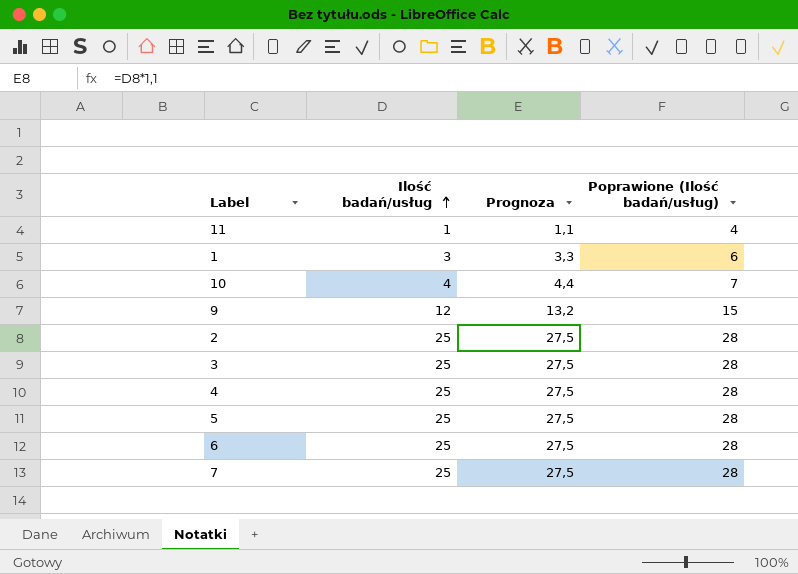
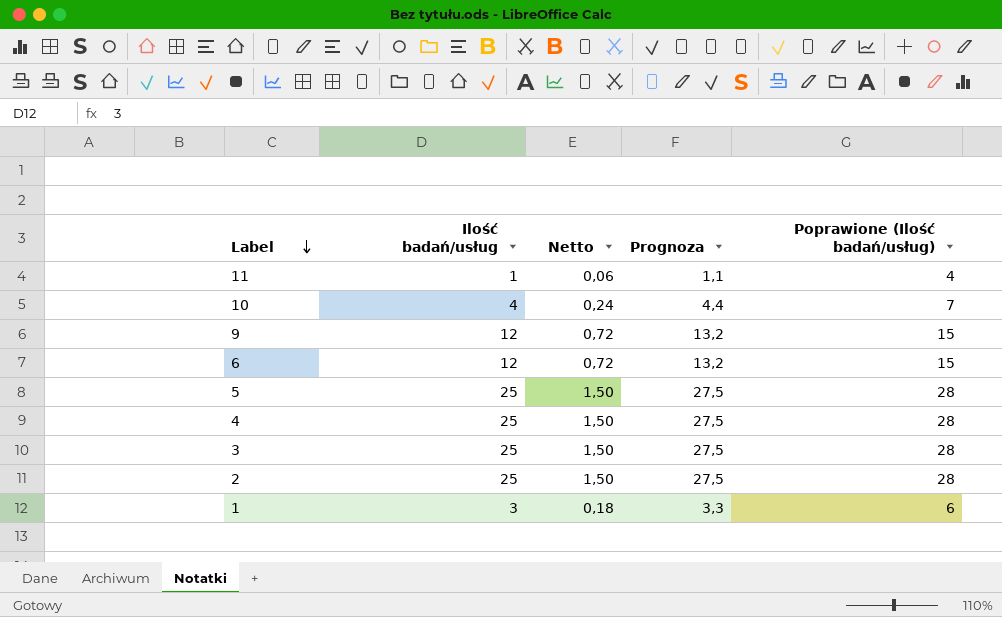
row order: Ilość badań/usług ascending -> Label descending
column Netto | formula: none -> [Ilość badań/usług] * 0,06
row 7: 25 | 27,5 | 28 -> none
6 | Ilość badań/usług: 25 -> 12
6 | Prognoza: 27,5 -> 13,2
6 | Poprawione (Ilość badań/usług): 28 -> 15

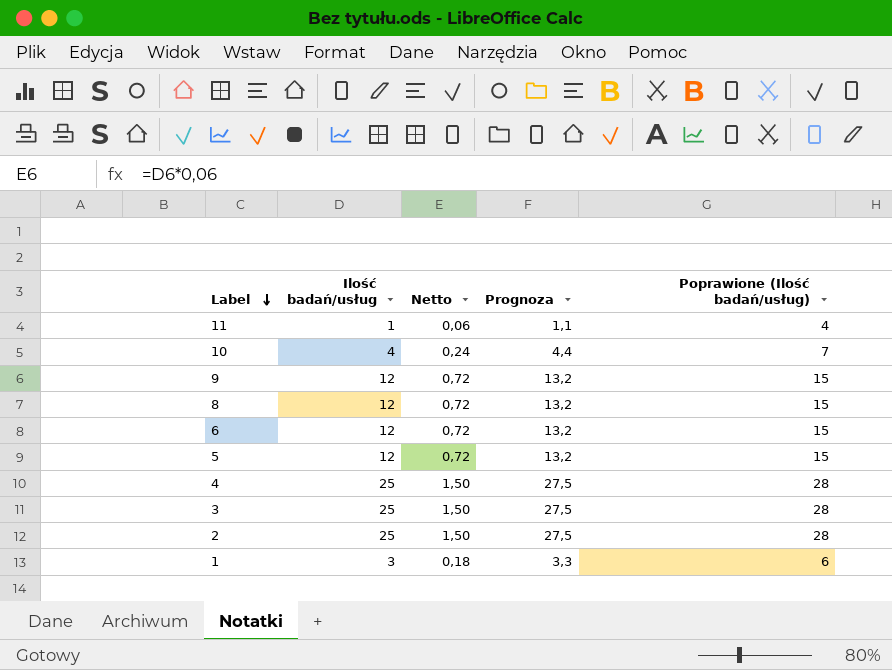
row 8: none -> 12 | 0,72 | 13,2 | 15
5 | Ilość badań/usług: 25 -> 12
5 | Netto: 1,50 -> 0,72
5 | Prognoza: 27,5 -> 13,2
5 | Poprawione (Ilość badań/usług): 28 -> 15

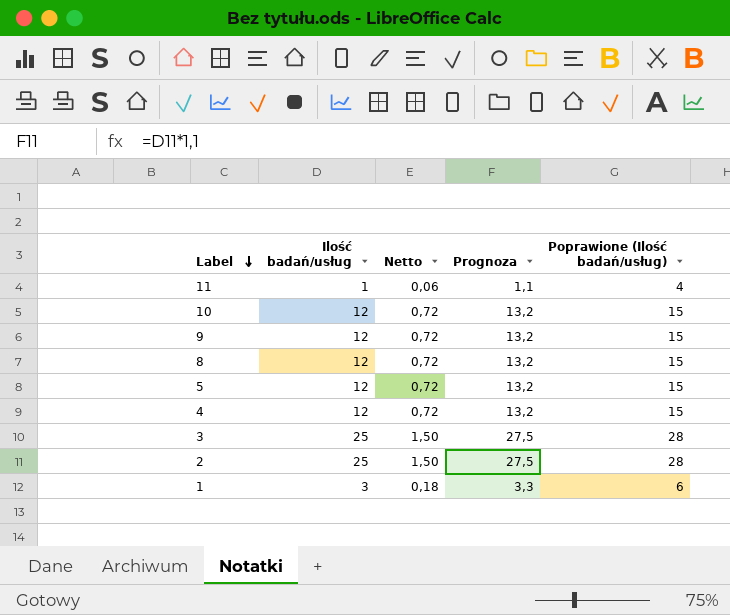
row 6: 12 | 0,72 | 13,2 | 15 -> none
10 | Ilość badań/usług: 4 -> 12
10 | Netto: 0,24 -> 0,72
10 | Prognoza: 4,4 -> 13,2
10 | Poprawione (Ilość badań/usług): 7 -> 15
4 | Ilość badań/usług: 25 -> 12
4 | Netto: 1,50 -> 0,72
4 | Prognoza: 27,5 -> 13,2
4 | Poprawione (Ilość badań/usług): 28 -> 15

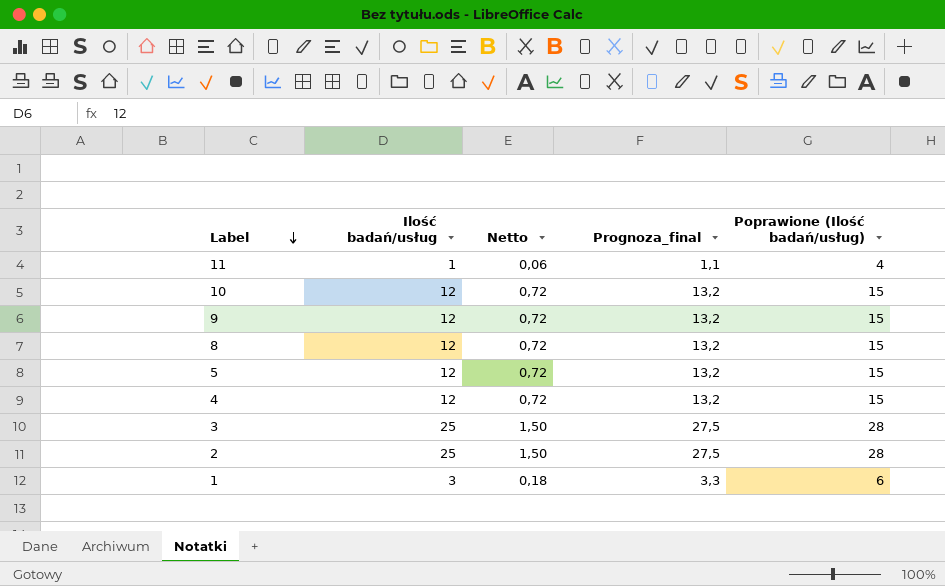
column name: Prognoza -> Prognoza_final

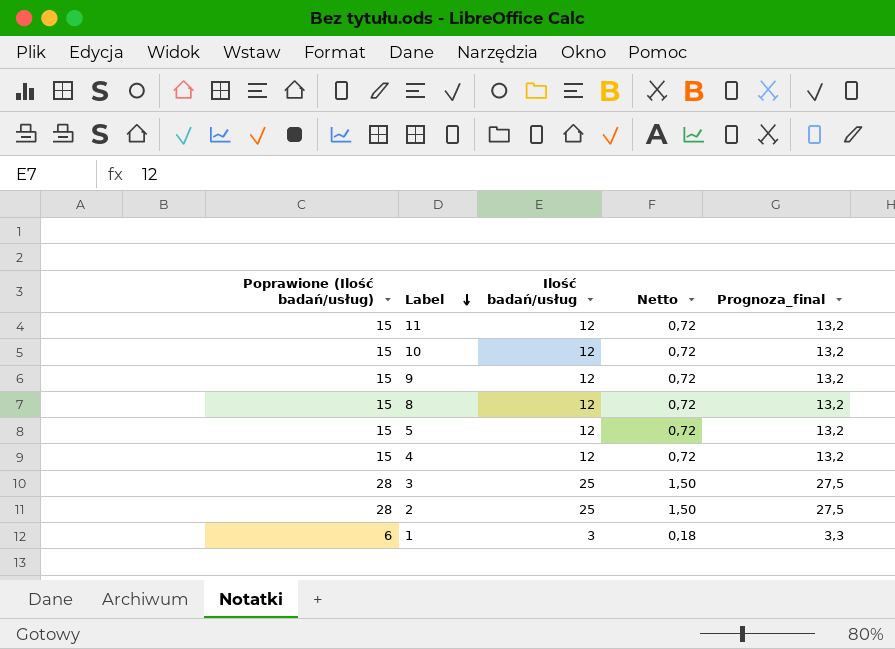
column Poprawione (Ilość badań/usług) | position: 5 -> 1
11 | Poprawione (Ilość badań/usług): 4 -> 15
11 | Ilość badań/usług: 1 -> 12
11 | Netto: 0,06 -> 0,72
11 | Prognoza_final: 1,1 -> 13,2

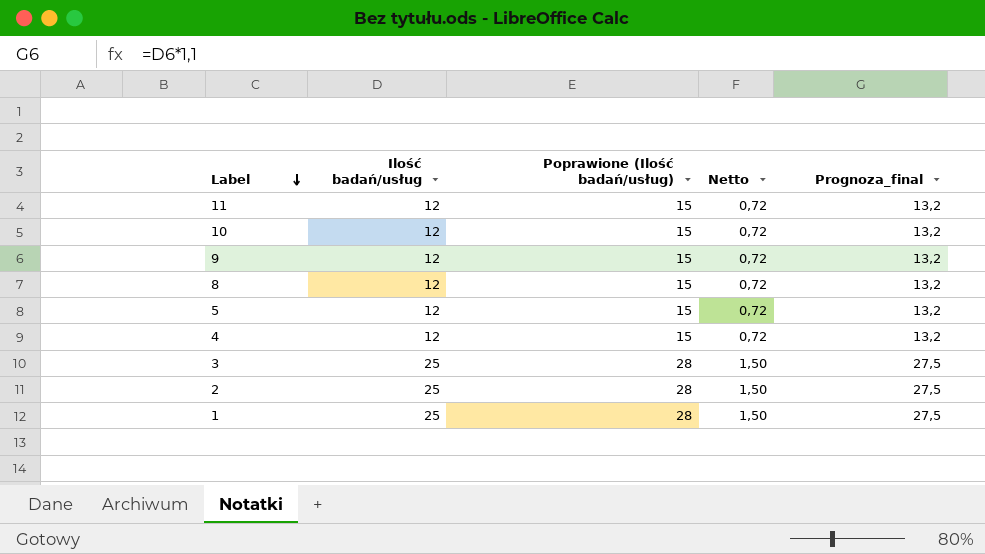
column Poprawione (Ilość badań/usług) | position: 1 -> 3
1 | Ilość badań/usług: 3 -> 25
1 | Poprawione (Ilość badań/usług): 6 -> 28
1 | Netto: 0,18 -> 1,50
1 | Prognoza_final: 3,3 -> 27,5

